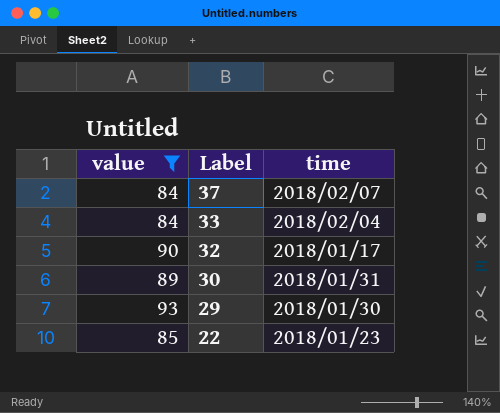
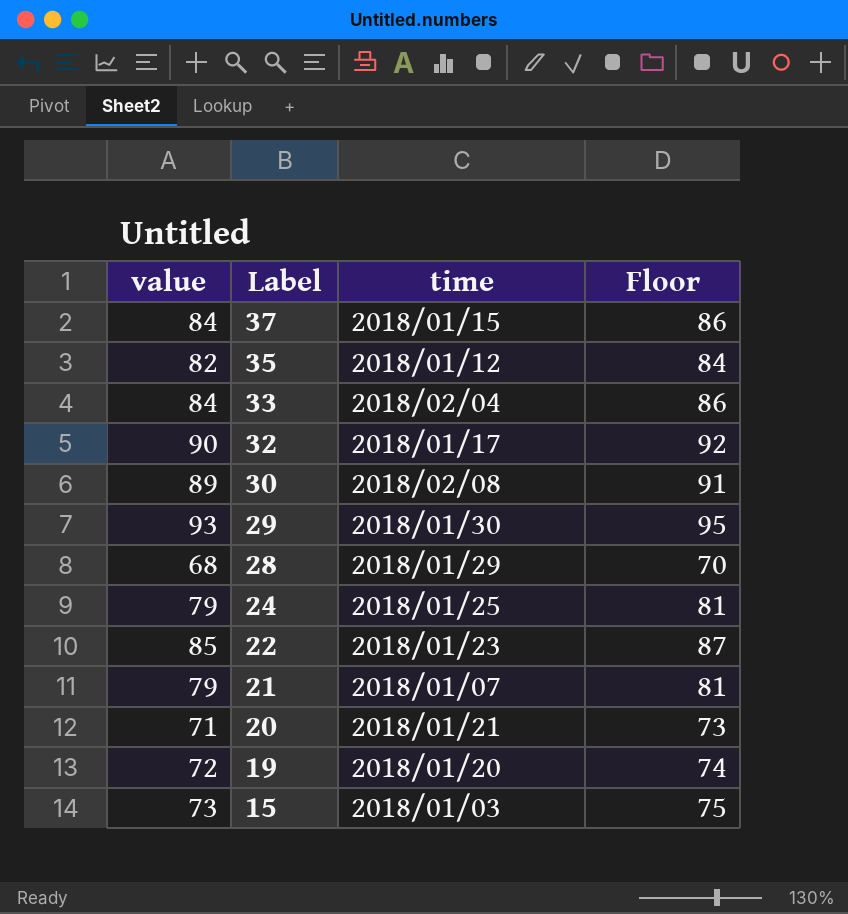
filter: value >= 84 -> none
column Floor | formula: none -> [value] + 2
37 | time: 2018/02/07 -> 2018/01/15
30 | time: 2018/01/31 -> 2018/02/08

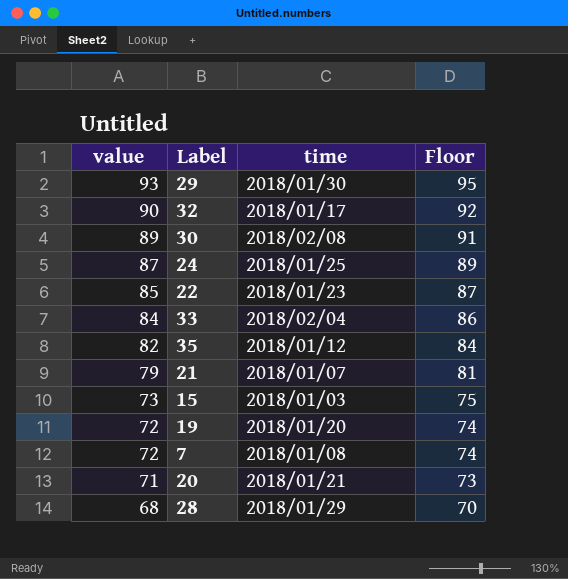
row order: Label descending -> value descending
row 37: 84 | 2018/01/15 | 86 -> none
24 | value: 79 -> 87
24 | Floor: 81 -> 89
row 7: none -> 72 | 2018/01/08 | 74

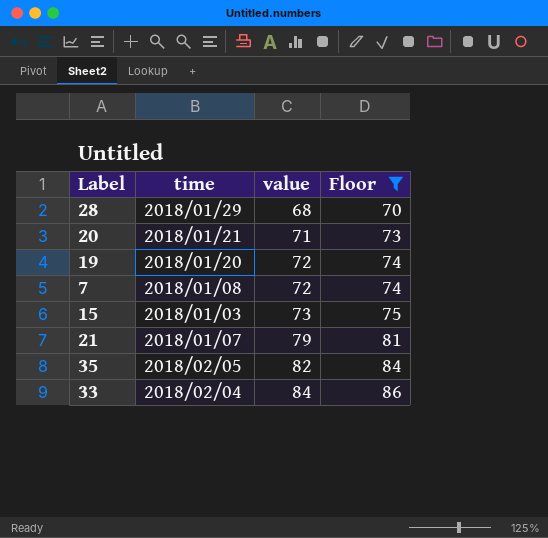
filter: none -> Floor <= 86
row order: value descending -> value ascending
column value | position: 1 -> 3
35 | time: 2018/01/12 -> 2018/02/05

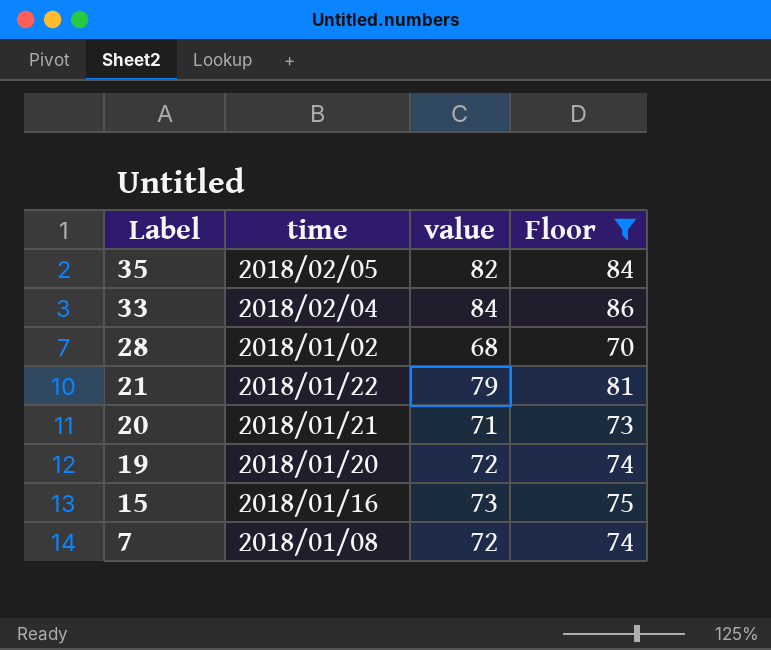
row order: value ascending -> Label descending
28 | time: 2018/01/29 -> 2018/01/02
21 | time: 2018/01/07 -> 2018/01/22
15 | time: 2018/01/03 -> 2018/01/16

